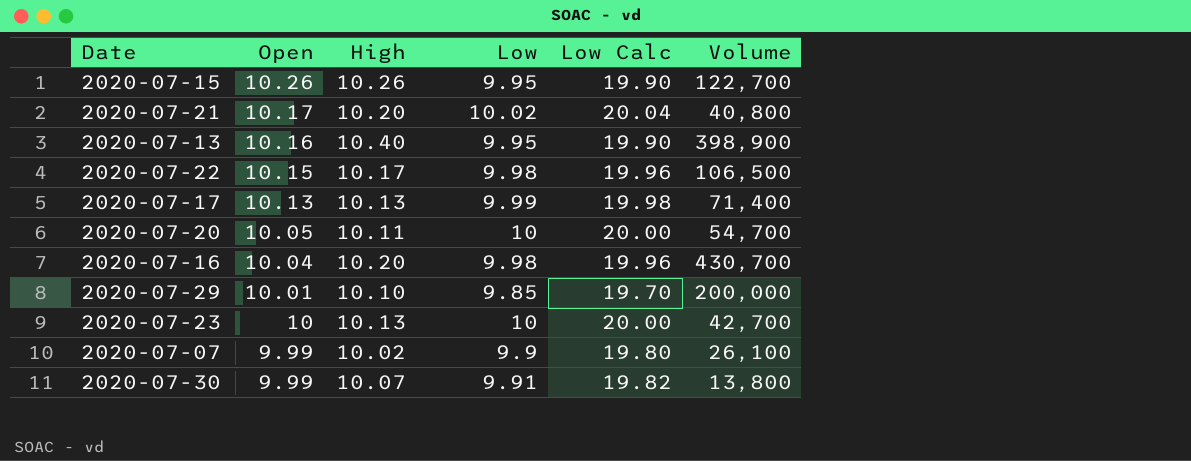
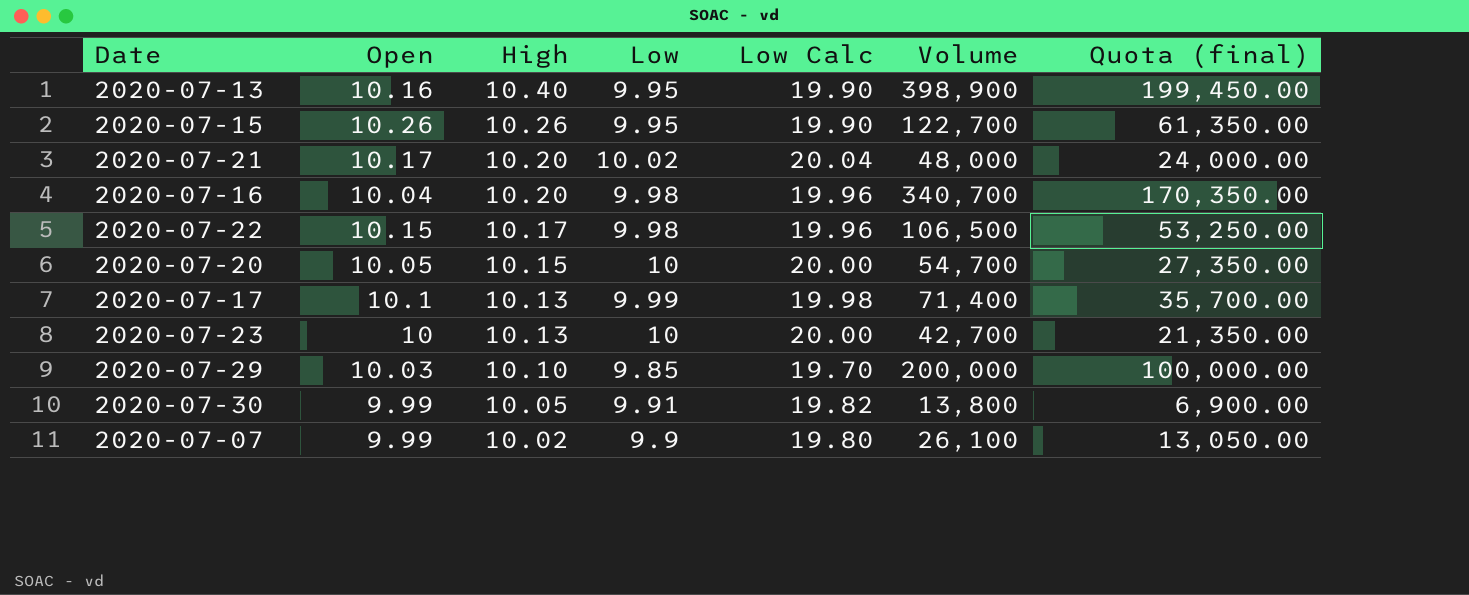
row order: Open descending -> High descending
column Quota (final) | formula: none -> [Volume] * 0.5
2020-07-21 | Volume: 40,800 -> 48,000
2020-07-16 | Volume: 430,700 -> 340,700
2020-07-20 | High: 10.11 -> 10.15
2020-07-17 | Open: 10.13 -> 10.1
2020-07-29 | Open: 10.01 -> 10.03
2020-07-30 | High: 10.07 -> 10.05

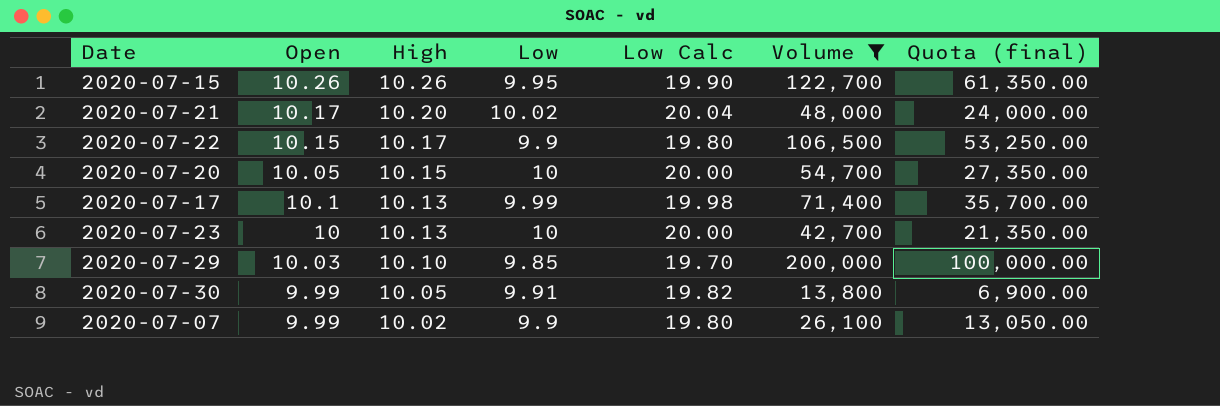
filter: none -> Volume <= 200,000
2020-07-22 | Low: 9.98 -> 9.9
2020-07-22 | Low Calc: 19.96 -> 19.80

